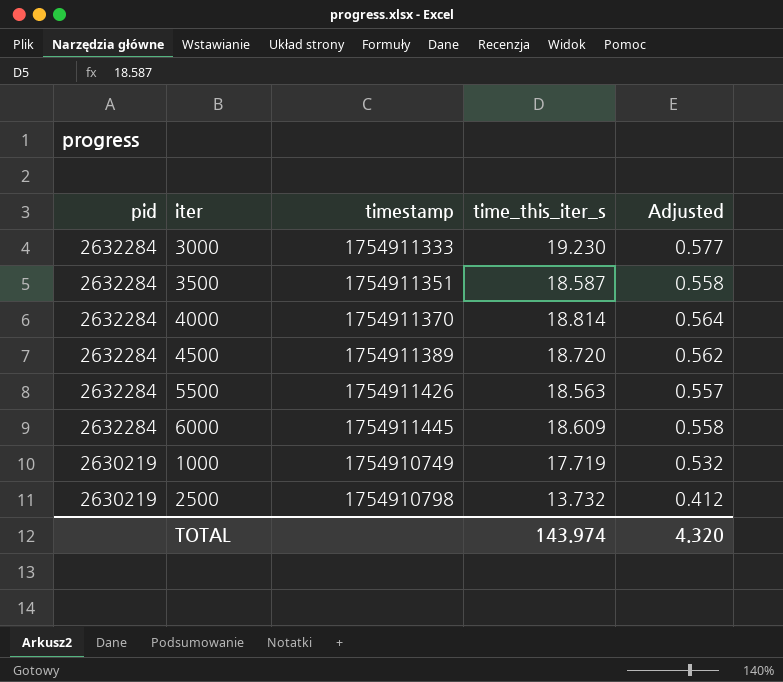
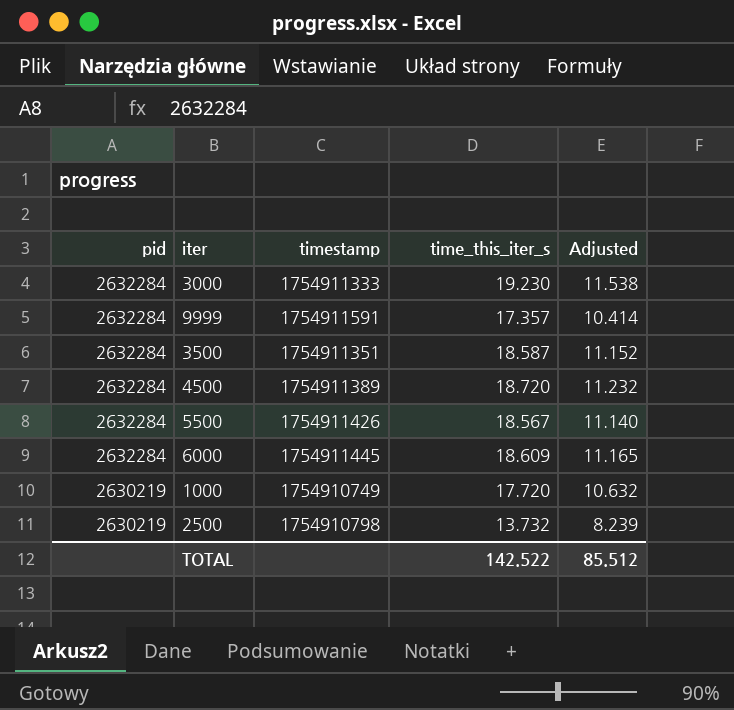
column Adjusted | formula: [time_this_iter_s] * 0.03 -> [time_this_iter_s] * 0.6
row 4000: 2632284 | 1754911370 | 18.814 | 0.564 -> none
row 9999: none -> 2632284 | 1754911591 | 17.357 | 10.414
5500 | time_this_iter_s: 18.563 -> 18.567
1000 | time_this_iter_s: 17.719 -> 17.720
TOTAL | time_this_iter_s: 143.974 -> 142.522
TOTAL | Adjusted: 4.320 -> 85.512

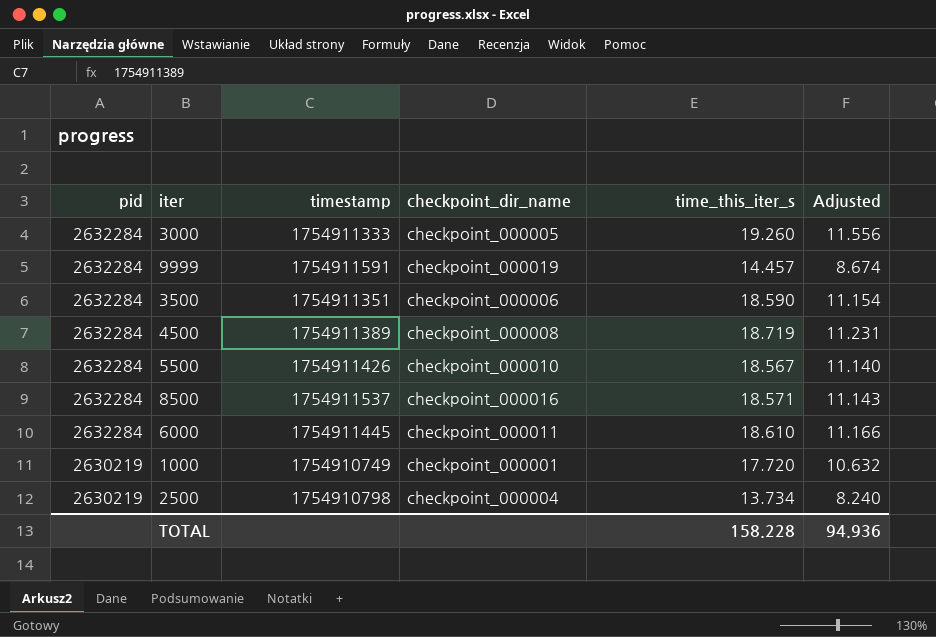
column checkpoint_dir_name | position: none -> 4
3000 | time_this_iter_s: 19.230 -> 19.260
3000 | Adjusted: 11.538 -> 11.556
9999 | time_this_iter_s: 17.357 -> 14.457
9999 | Adjusted: 10.414 -> 8.674
3500 | time_this_iter_s: 18.587 -> 18.590
3500 | Adjusted: 11.152 -> 11.154
4500 | time_this_iter_s: 18.720 -> 18.719
4500 | Adjusted: 11.232 -> 11.231
row 8500: none -> 2632284 | 1754911537 | checkpoint_000016 | 18.571 | 11.143
6000 | time_this_iter_s: 18.609 -> 18.610
6000 | Adjusted: 11.165 -> 11.166
2500 | time_this_iter_s: 13.732 -> 13.734
2500 | Adjusted: 8.239 -> 8.240
TOTAL | time_this_iter_s: 142.522 -> 158.228
TOTAL | Adjusted: 85.512 -> 94.936

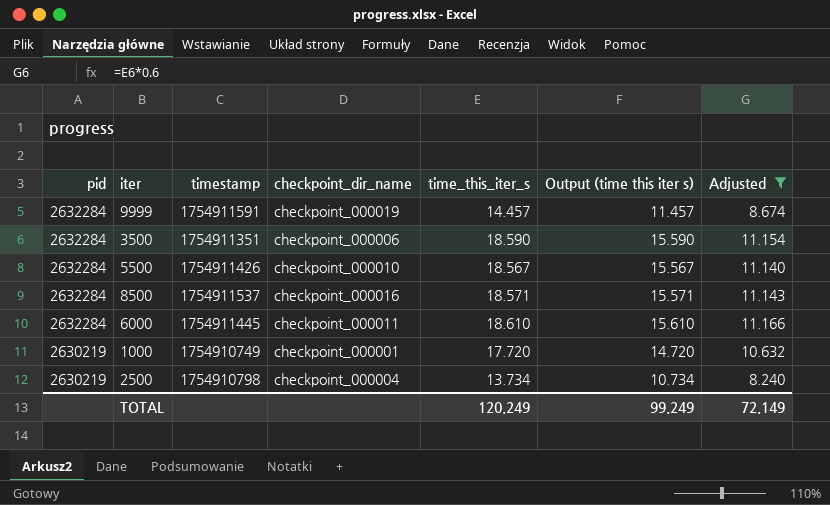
filter: none -> Adjusted <= 11.166
column Output (time this iter s) | formula: none -> [time_this_iter_s] - 3
TOTAL | time_this_iter_s: 158.228 -> 120.249
TOTAL | Adjusted: 94.936 -> 72.149

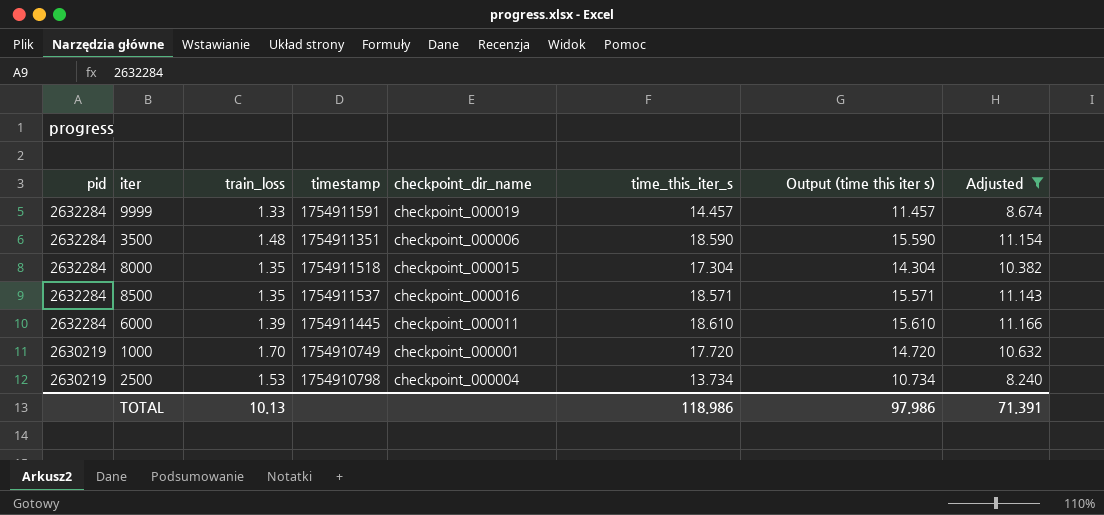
column train_loss | position: none -> 3
row 5500: 2632284 | 1754911426 | checkpoint_000010 | 18.567 | 15.567 | 11.140 -> none
row 8000: none -> 2632284 | 1.35 | 1754911518 | checkpoint_000015 | 17.304 | 14.304 | 10.382
TOTAL | time_this_iter_s: 120.249 -> 118.986
TOTAL | Output (time this iter s): 99.249 -> 97.986
TOTAL | Adjusted: 72.149 -> 71.391

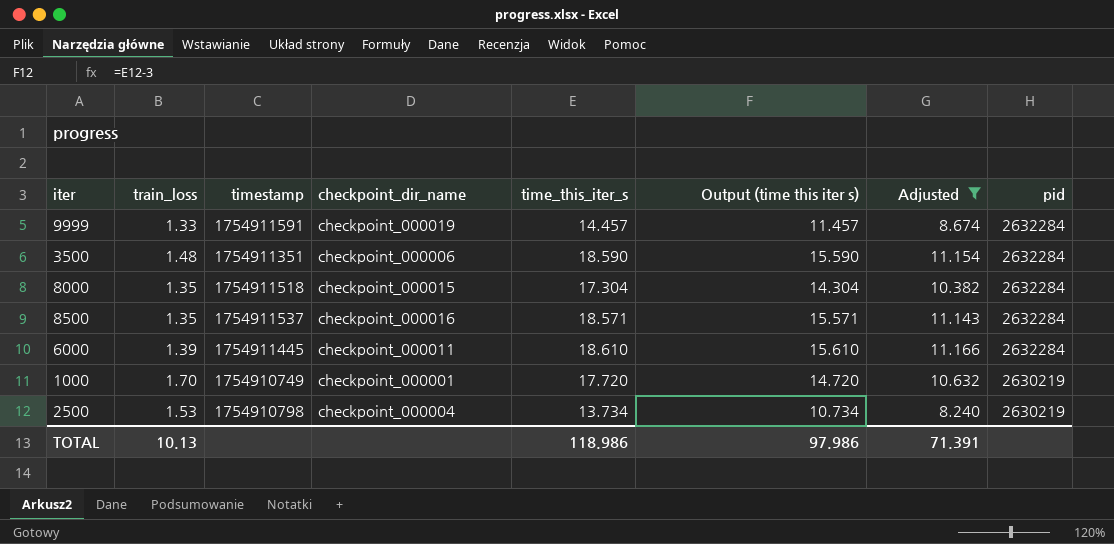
column pid | position: 1 -> 8

